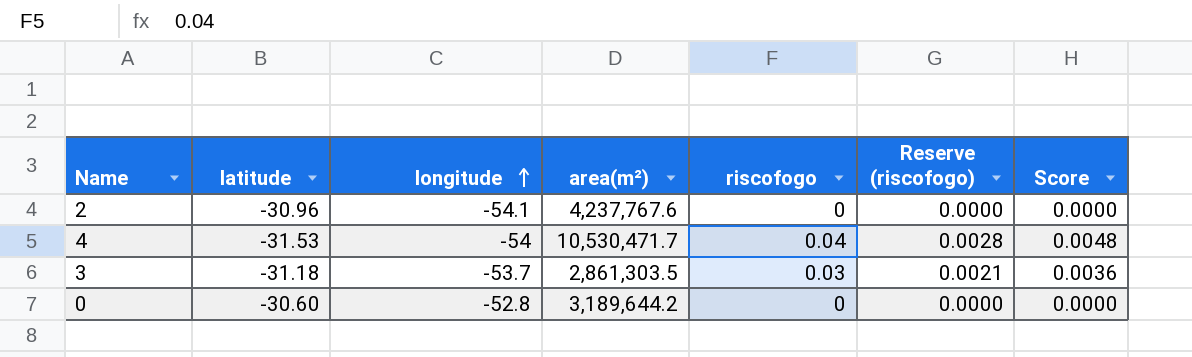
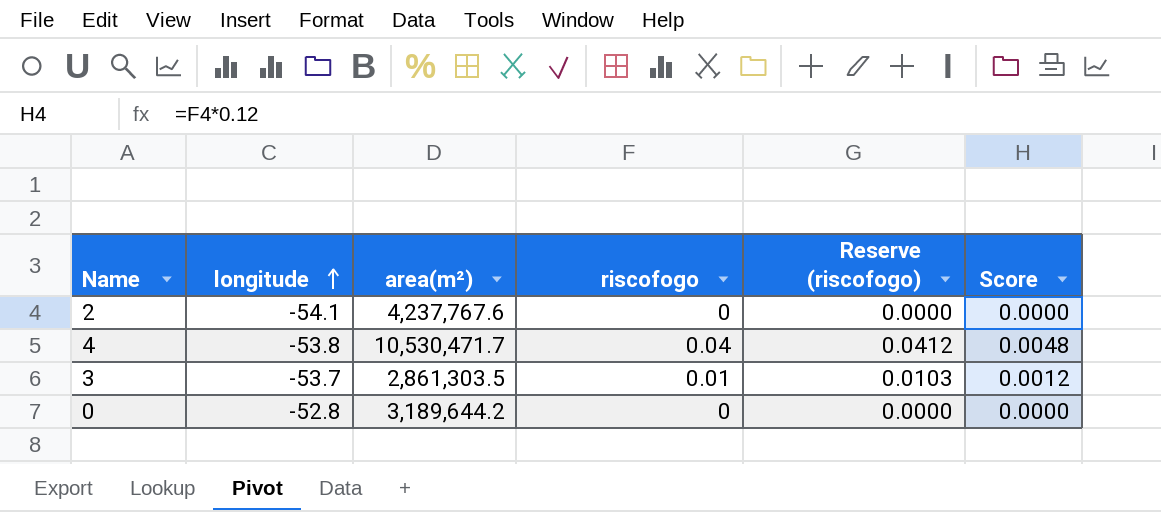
column latitude | position: 2 -> none
column Reserve (riscofogo) | formula: [riscofogo] * 0.07 -> [riscofogo] * 1.03
4 | longitude: -54 -> -53.8
3 | riscofogo: 0.03 -> 0.01
3 | Score: 0.0036 -> 0.0012

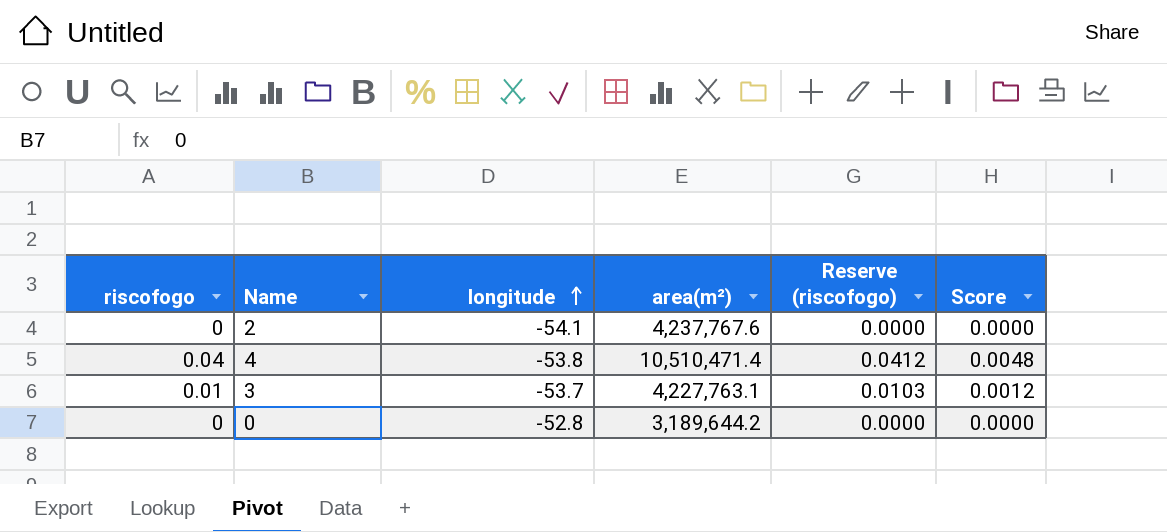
column riscofogo | position: 4 -> 1
4 | area(m²): 10,530,471.7 -> 10,510,471.4
3 | area(m²): 2,861,303.5 -> 4,227,763.1

